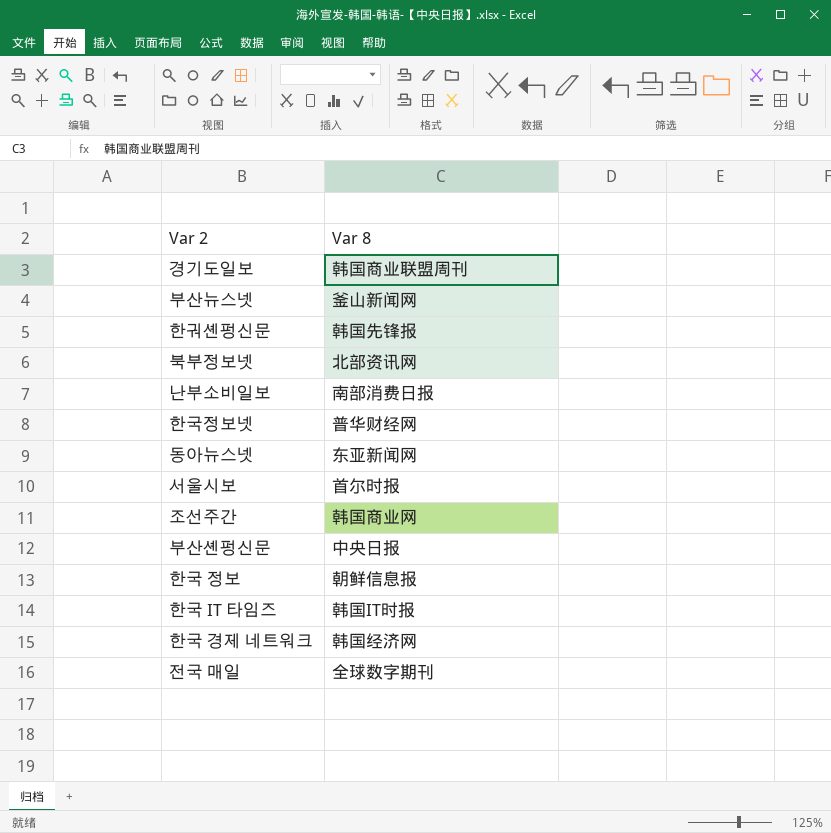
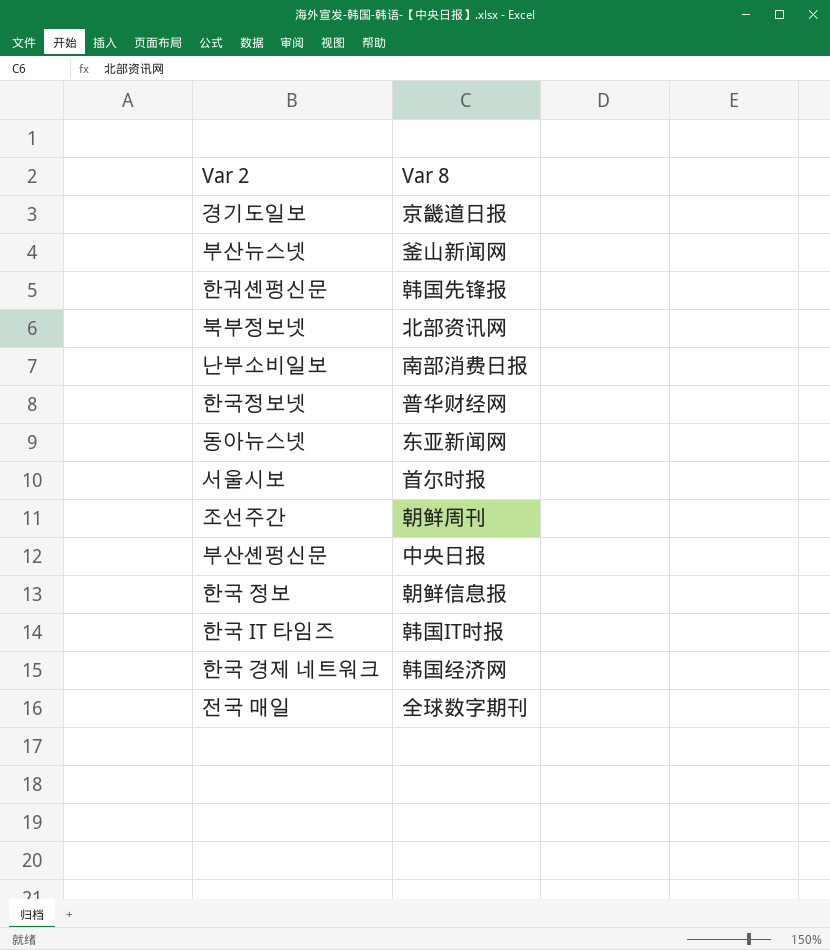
경기도일보 | Var 8: 韩国商业联盟周刊 -> 京畿道日报
조선주간 | Var 8: 韩国商业网 -> 朝鲜周刊

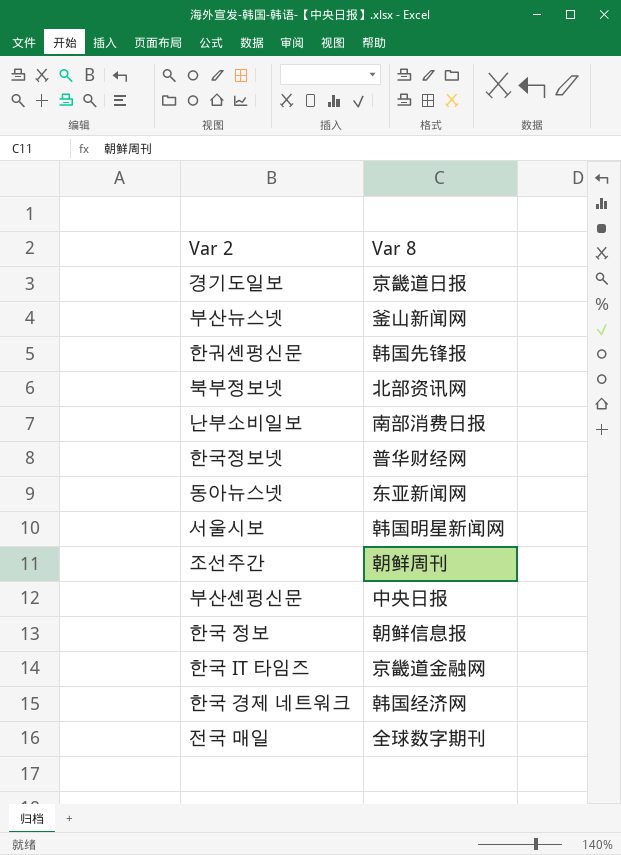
서울시보 | Var 8: 首尔时报 -> 韩国明星新闻网
한국 IT 타임즈 | Var 8: 韩国IT时报 -> 京畿道金融网

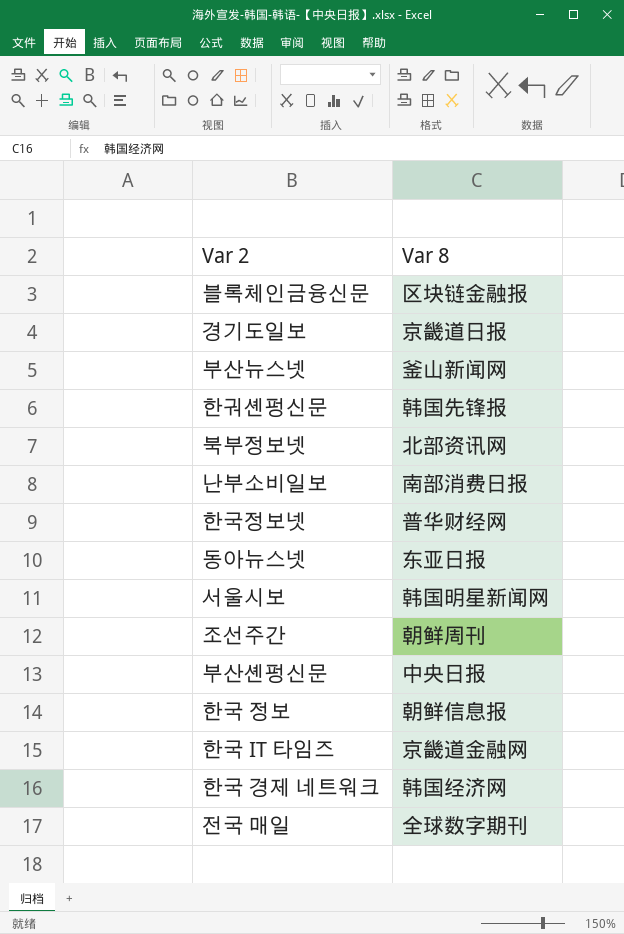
row 블록체인금융신문: none -> 区块链金融报
동아뉴스넷 | Var 8: 东亚新闻网 -> 东亚日报

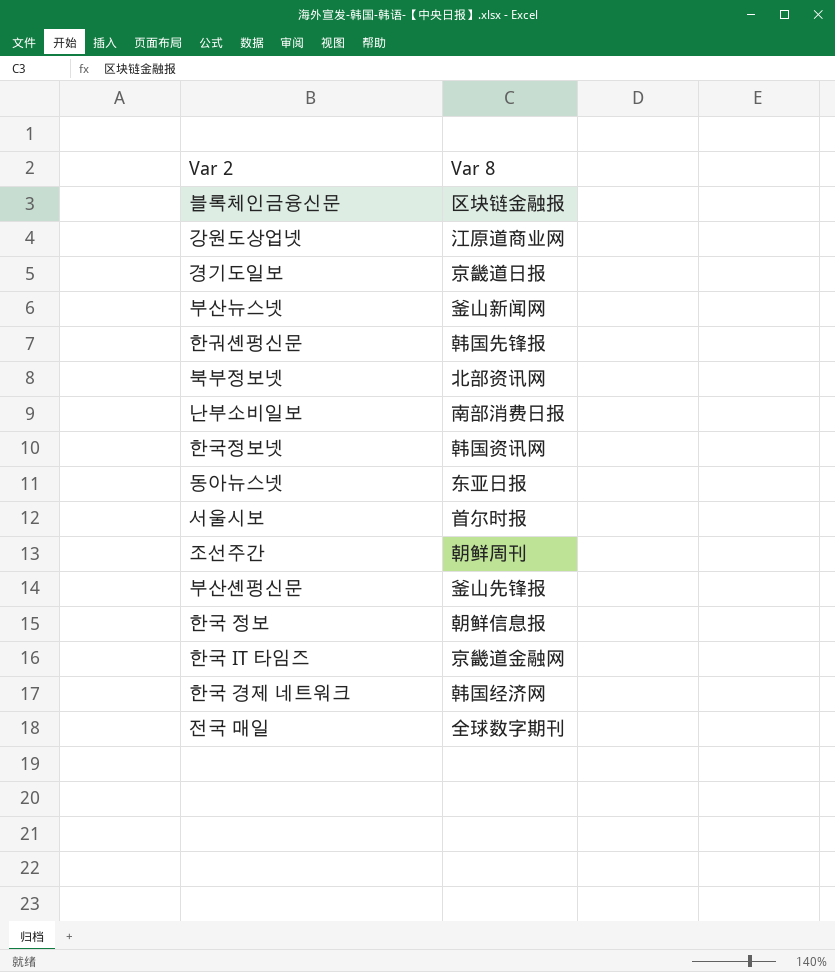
row 강원도상업넷: none -> 江原道商业网
한국정보넷 | Var 8: 普华财经网 -> 韩国资讯网
서울시보 | Var 8: 韩国明星新闻网 -> 首尔时报
부산셴펑신문 | Var 8: 中央日报 -> 釜山先锋报

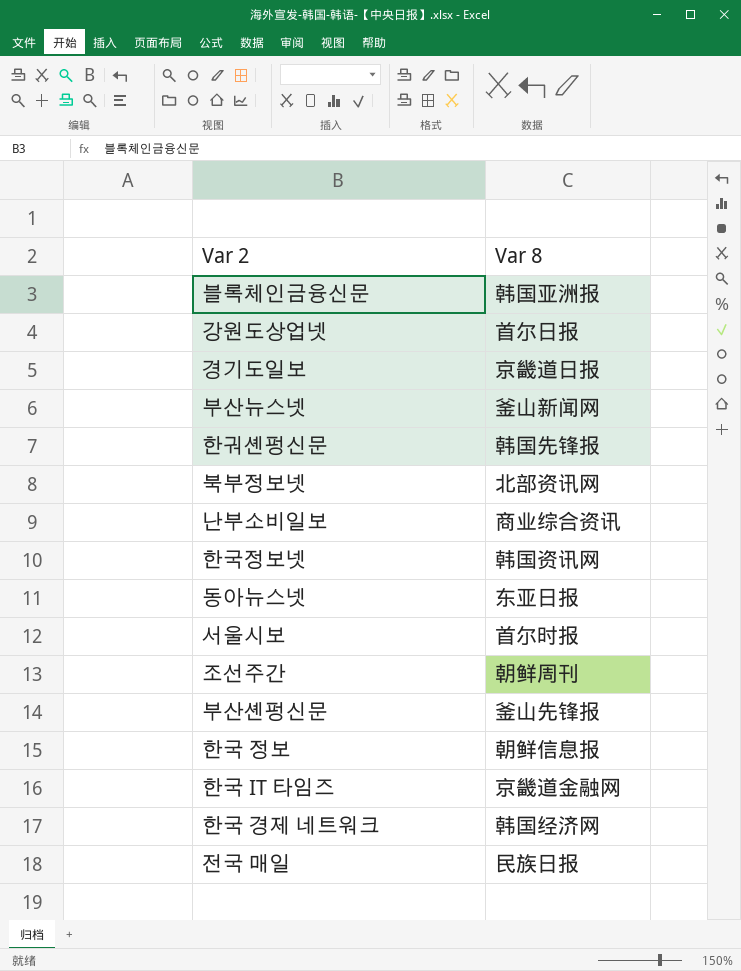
블록체인금융신문 | Var 8: 区块链金融报 -> 韩国亚洲报
강원도상업넷 | Var 8: 江原道商业网 -> 首尔日报
난부소비일보 | Var 8: 南部消费日报 -> 商业综合资讯
전국 매일 | Var 8: 全球数字期刊 -> 民族日报

